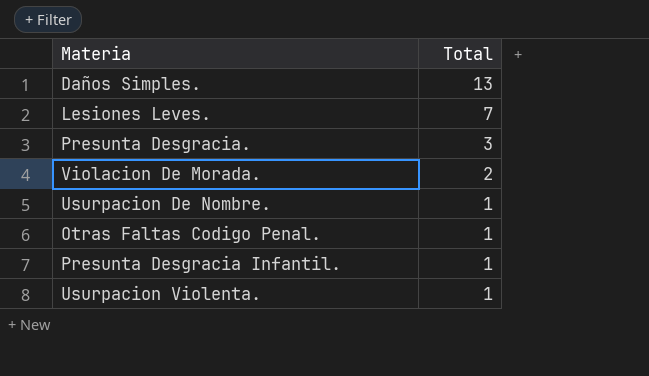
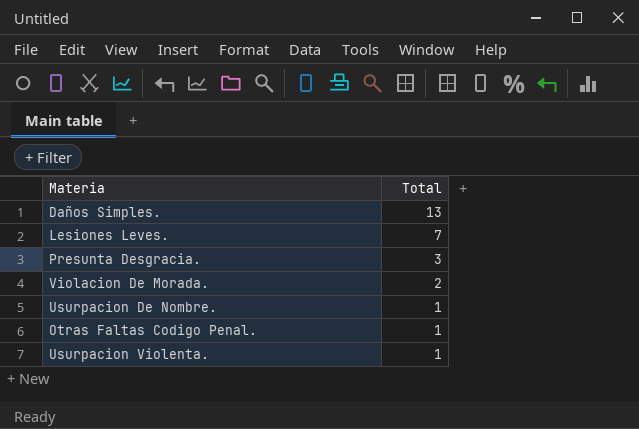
row Presunta Desgracia Infantil.: 1 -> none

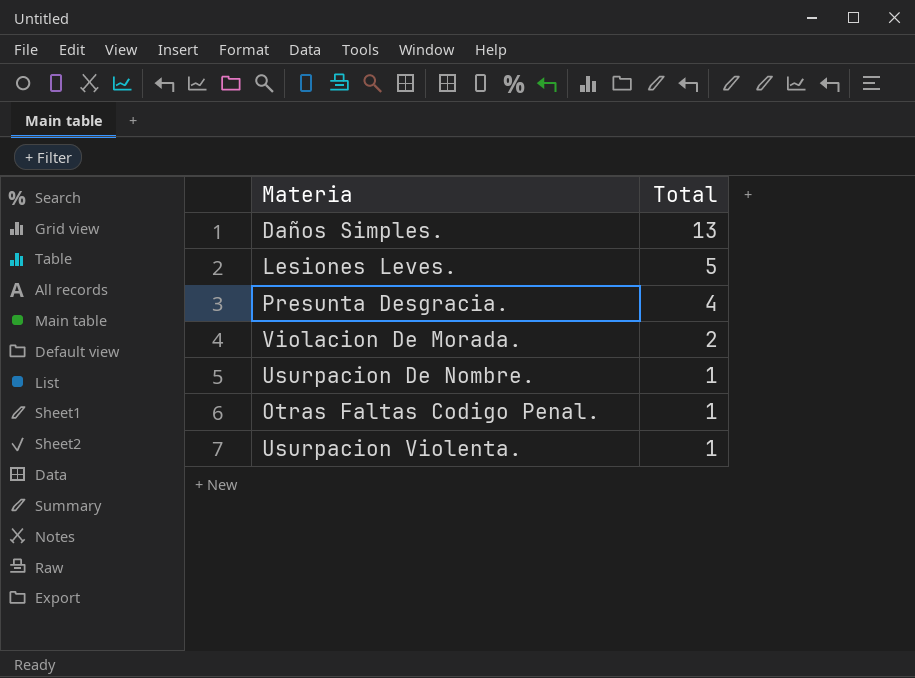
Lesiones Leves. | Total: 7 -> 5
Presunta Desgracia. | Total: 3 -> 4

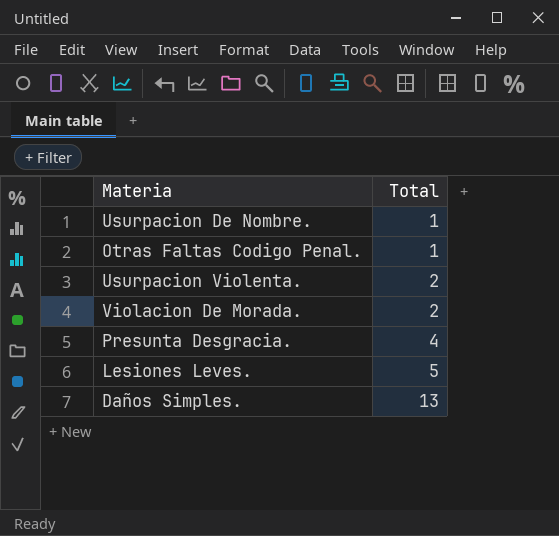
row order: Total descending -> Total ascending
Usurpacion Violenta. | Total: 1 -> 2

